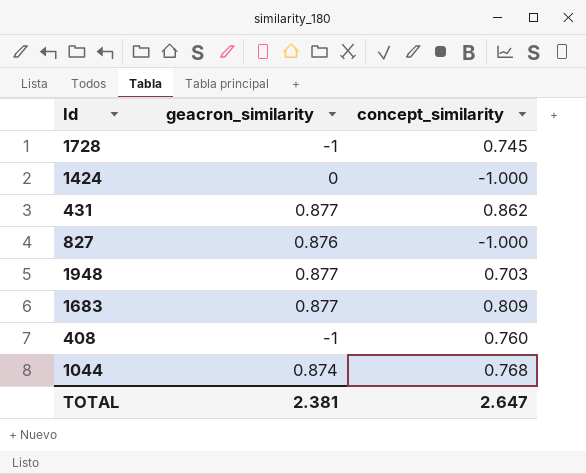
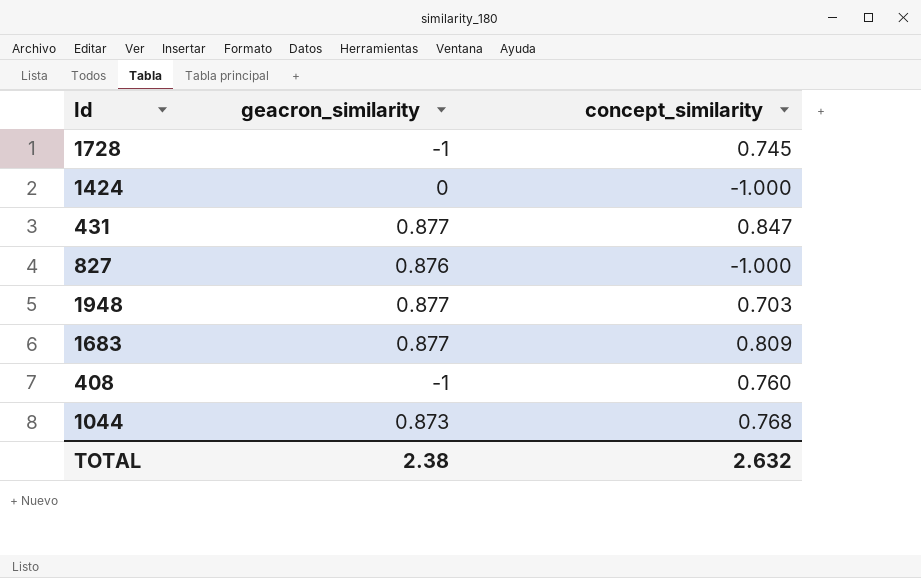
431 | concept_similarity: 0.862 -> 0.847
1044 | geacron_similarity: 0.874 -> 0.873
TOTAL | geacron_similarity: 2.381 -> 2.38
TOTAL | concept_similarity: 2.647 -> 2.632

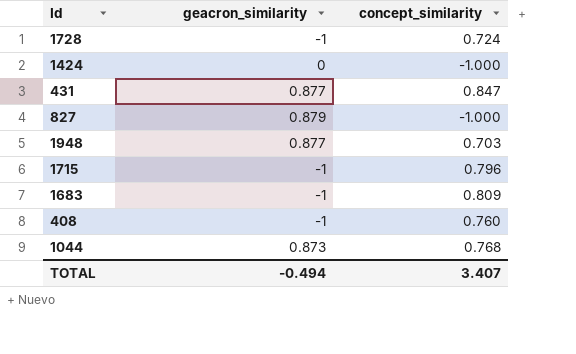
1728 | concept_similarity: 0.745 -> 0.724
827 | geacron_similarity: 0.876 -> 0.879
row 1715: none -> -1 | 0.796
1683 | geacron_similarity: 0.877 -> -1
TOTAL | geacron_similarity: 2.38 -> -0.494
TOTAL | concept_similarity: 2.632 -> 3.407

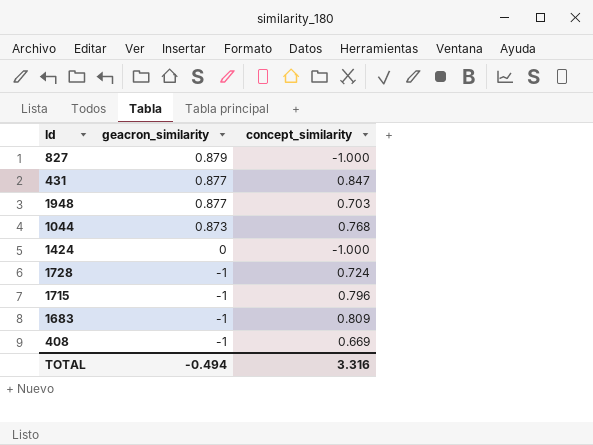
row order: none -> geacron_similarity descending
408 | concept_similarity: 0.760 -> 0.669
TOTAL | concept_similarity: 3.407 -> 3.316

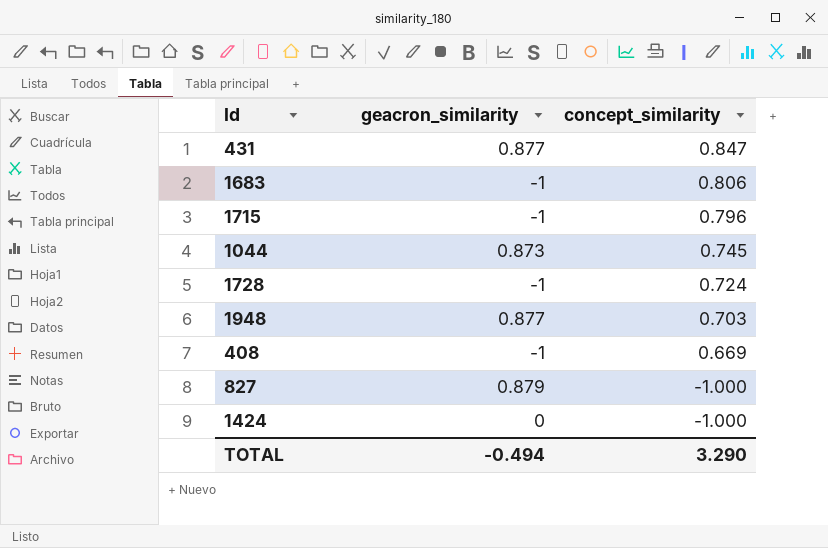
row order: geacron_similarity descending -> concept_similarity descending
1683 | concept_similarity: 0.809 -> 0.806
1044 | concept_similarity: 0.768 -> 0.745
TOTAL | concept_similarity: 3.316 -> 3.290

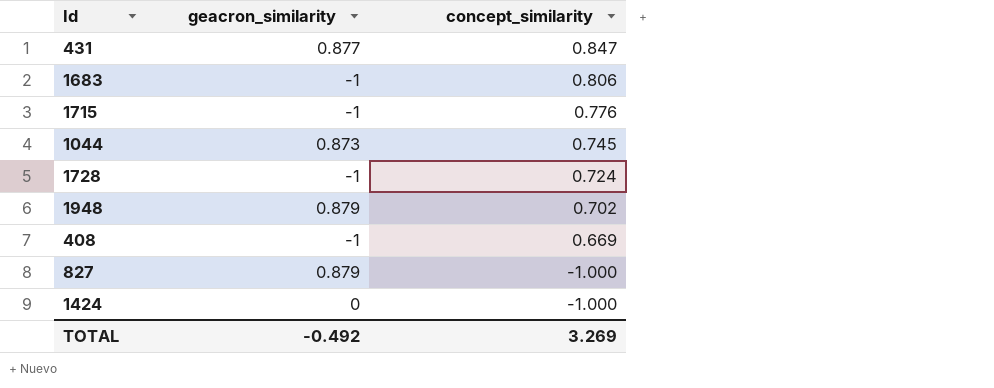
1715 | concept_similarity: 0.796 -> 0.776
1948 | geacron_similarity: 0.877 -> 0.879
1948 | concept_similarity: 0.703 -> 0.702
TOTAL | geacron_similarity: -0.494 -> -0.492
TOTAL | concept_similarity: 3.290 -> 3.269

